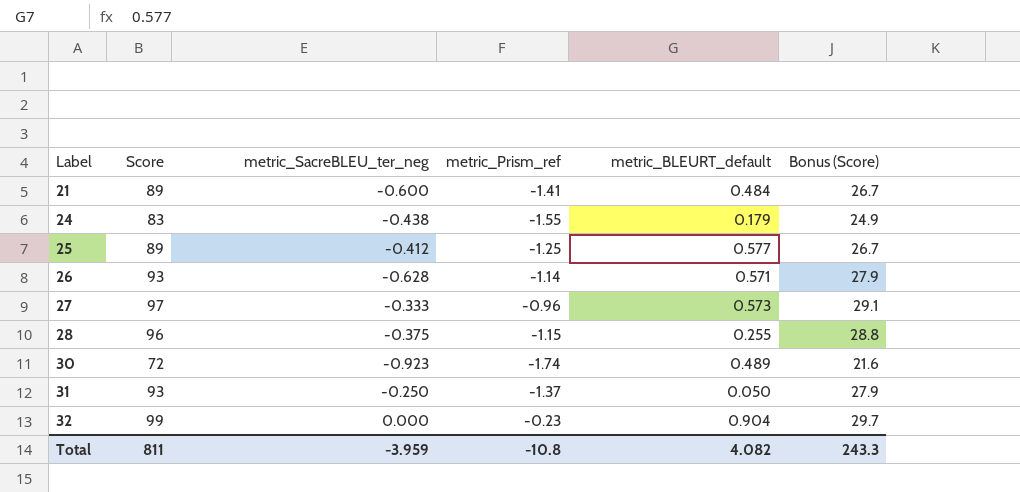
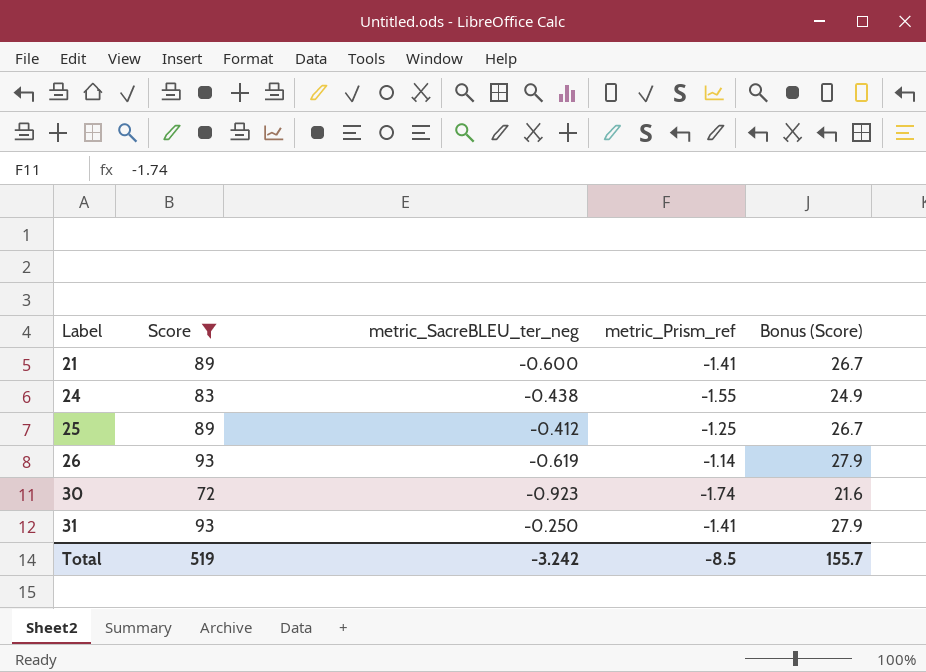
filter: none -> Score <= 93
column metric_BLEURT_default | position: 5 -> none
26 | metric_SacreBLEU_ter_neg: -0.628 -> -0.619
31 | metric_Prism_ref: -1.37 -> -1.41
Total | Score: 811 -> 519
Total | metric_SacreBLEU_ter_neg: -3.959 -> -3.242
Total | metric_Prism_ref: -10.8 -> -8.5
Total | Bonus (Score): 243.3 -> 155.7

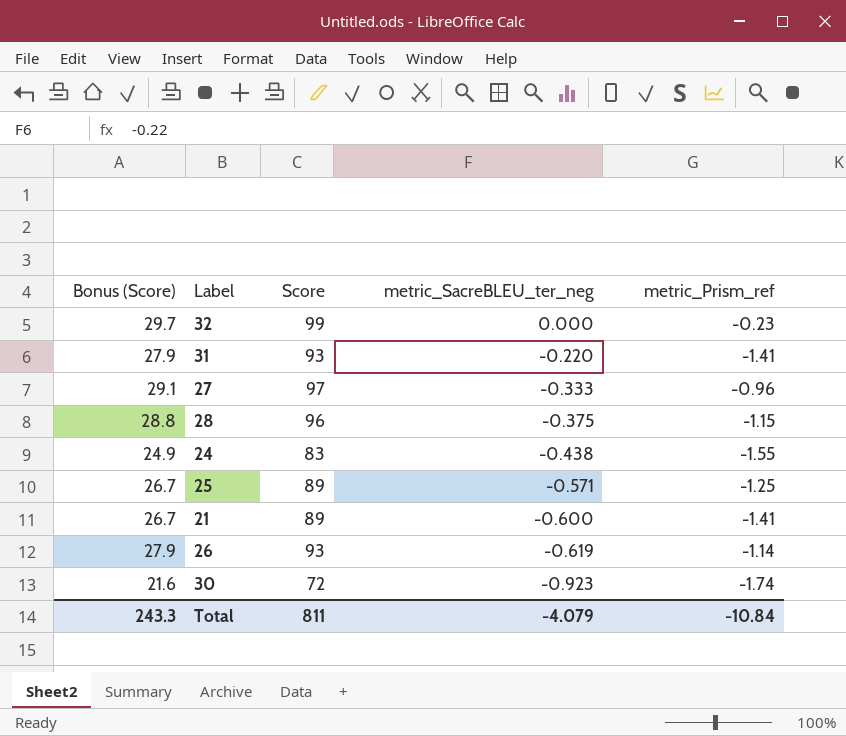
filter: Score <= 93 -> none
row order: Label ascending -> metric_SacreBLEU_ter_neg descending
column Bonus (Score) | position: 5 -> 1
31 | metric_SacreBLEU_ter_neg: -0.250 -> -0.220
25 | metric_SacreBLEU_ter_neg: -0.412 -> -0.571
Total | Bonus (Score): 155.7 -> 243.3
Total | Score: 519 -> 811
Total | metric_SacreBLEU_ter_neg: -3.242 -> -4.079
Total | metric_Prism_ref: -8.5 -> -10.84

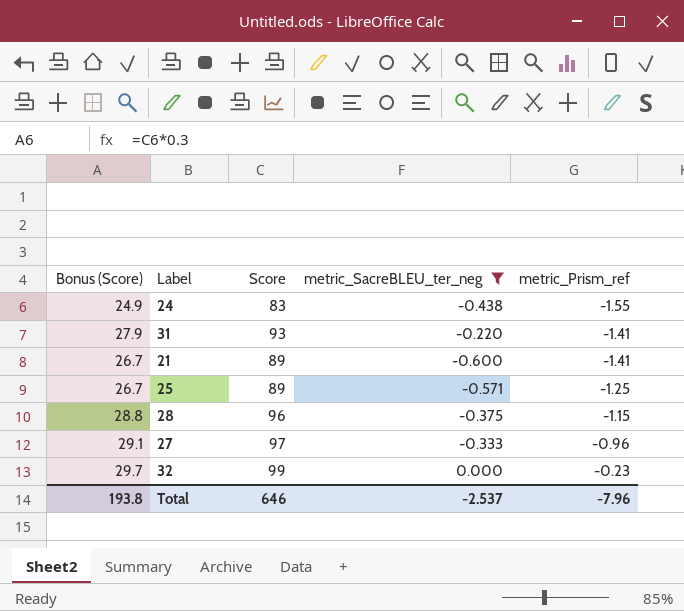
filter: none -> metric_SacreBLEU_ter_neg >= -0.600
row order: metric_SacreBLEU_ter_neg descending -> metric_Prism_ref ascending
Total | Bonus (Score): 243.3 -> 193.8
Total | Score: 811 -> 646
Total | metric_SacreBLEU_ter_neg: -4.079 -> -2.537
Total | metric_Prism_ref: -10.84 -> -7.96

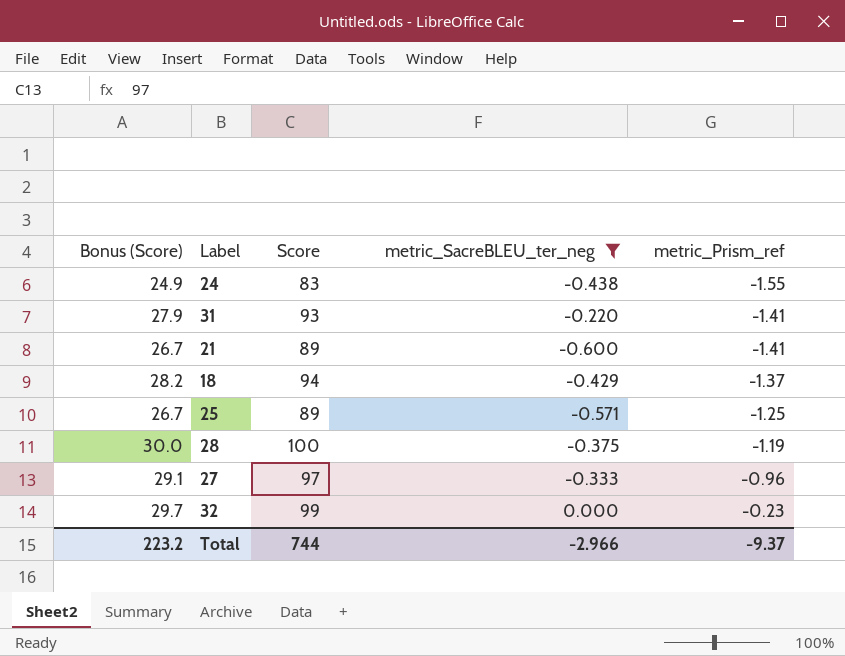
row 18: none -> 28.2 | 94 | -0.429 | -1.37
28 | Bonus (Score): 28.8 -> 30.0
28 | Score: 96 -> 100
28 | metric_Prism_ref: -1.15 -> -1.19
Total | Bonus (Score): 193.8 -> 223.2
Total | Score: 646 -> 744
Total | metric_SacreBLEU_ter_neg: -2.537 -> -2.966
Total | metric_Prism_ref: -7.96 -> -9.37

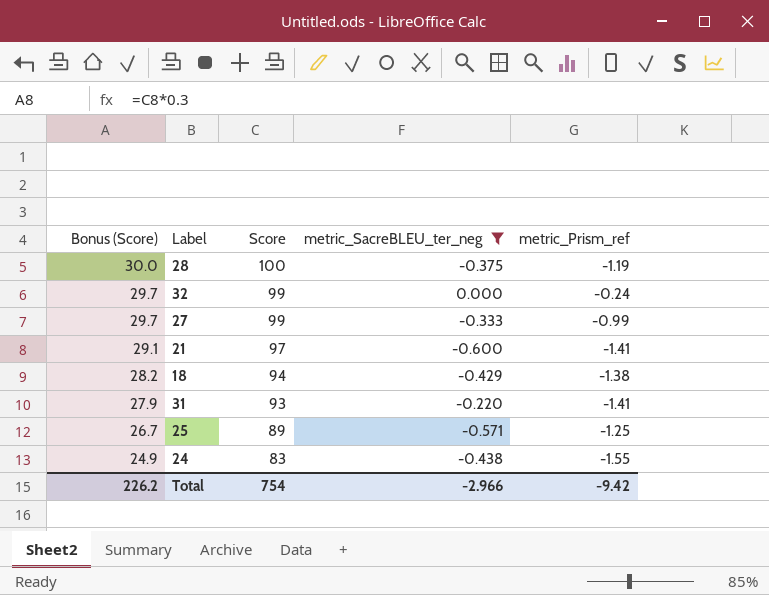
row order: metric_Prism_ref ascending -> Bonus (Score) descending
32 | metric_Prism_ref: -0.23 -> -0.24
27 | Bonus (Score): 29.1 -> 29.7
27 | Score: 97 -> 99
27 | metric_Prism_ref: -0.96 -> -0.99
21 | Bonus (Score): 26.7 -> 29.1
21 | Score: 89 -> 97
18 | metric_Prism_ref: -1.37 -> -1.38
Total | Bonus (Score): 223.2 -> 226.2
Total | Score: 744 -> 754
Total | metric_Prism_ref: -9.37 -> -9.42

